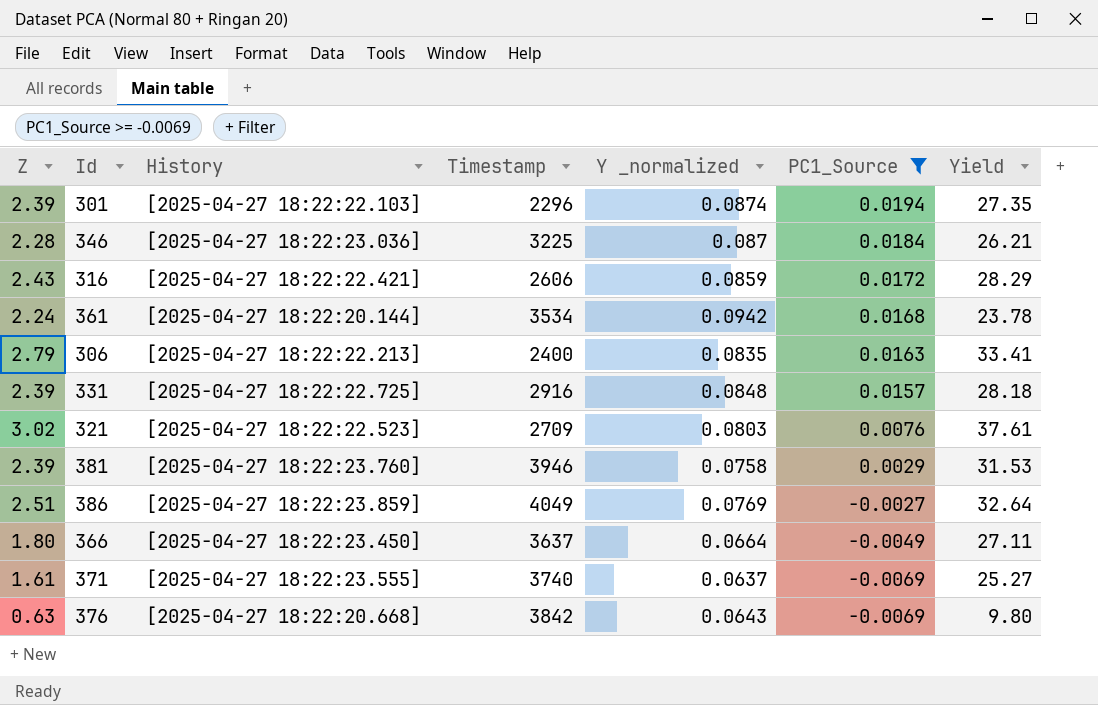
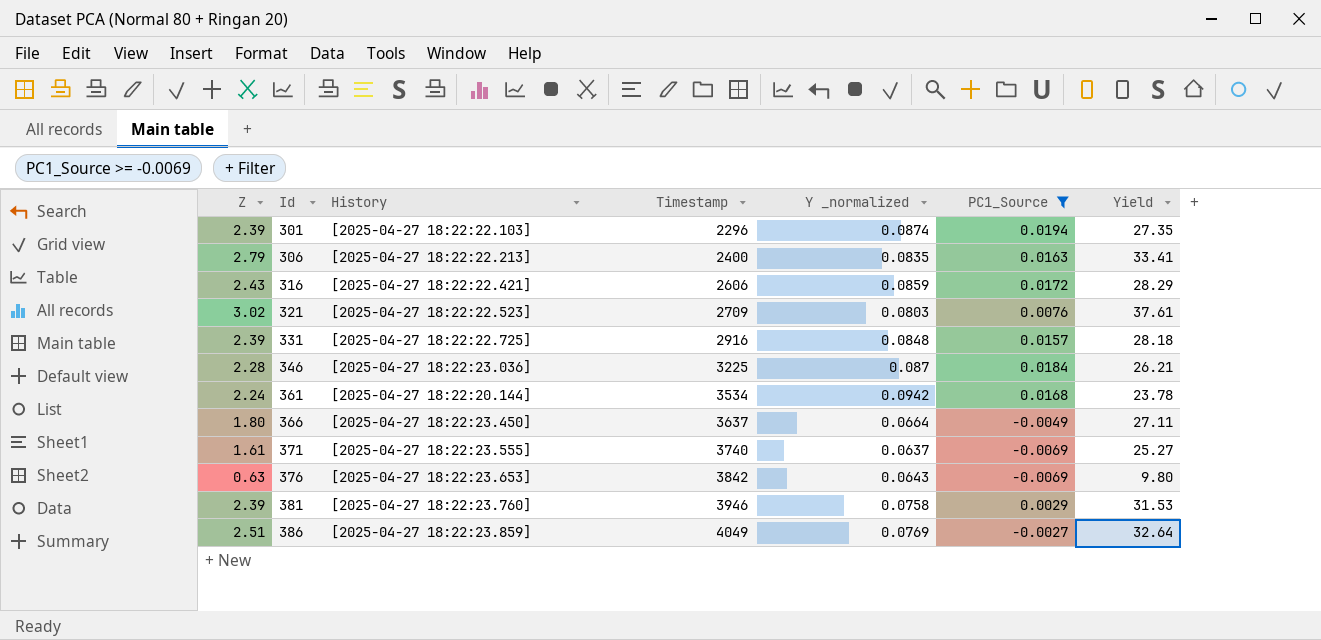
row order: PC1_Source descending -> Id ascending
376 | History: [2025-04-27 18:22:20.668] -> [2025-04-27 18:22:23.653]

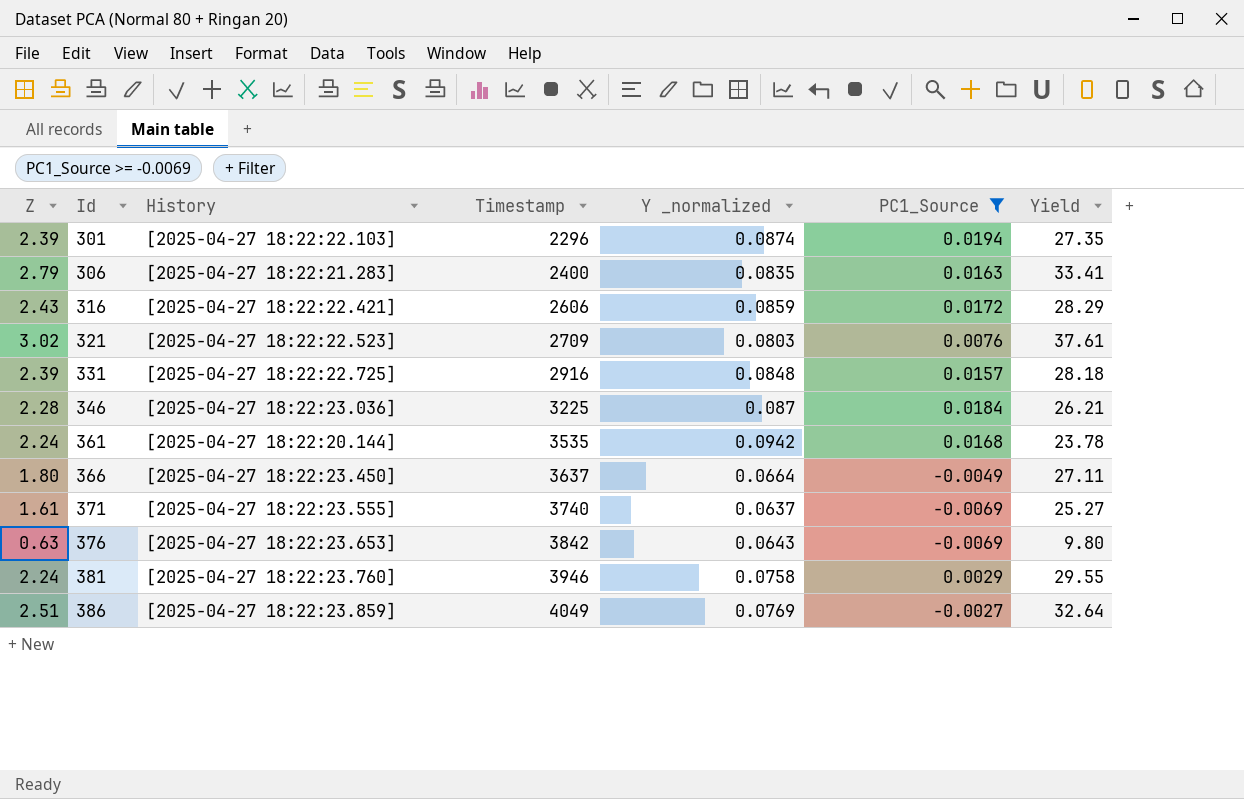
306 | History: [2025-04-27 18:22:22.213] -> [2025-04-27 18:22:21.283]
361 | Timestamp: 3534 -> 3535
381 | Z: 2.39 -> 2.24
381 | Yield: 31.53 -> 29.55

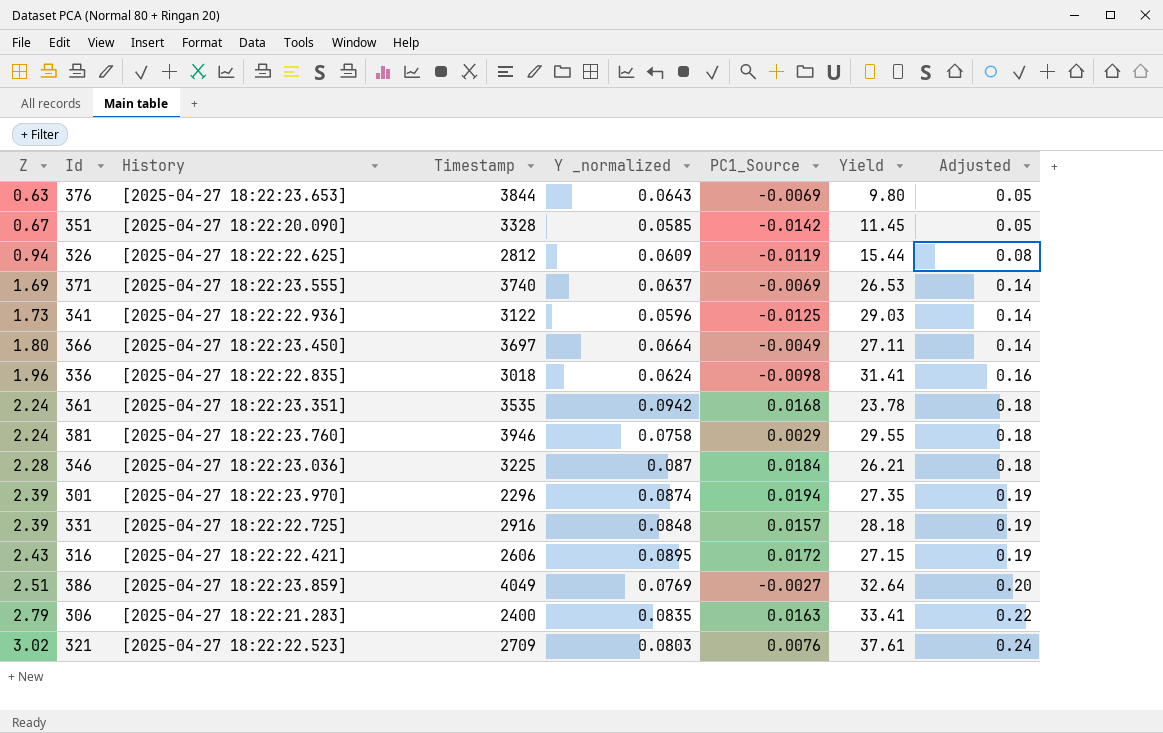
filter: PC1_Source >= -0.0069 -> none
row order: Id ascending -> Z ascending
column Adjusted | formula: none -> [Z] * 0.08
376 | Timestamp: 3842 -> 3844
371 | Z: 1.61 -> 1.69
371 | Yield: 25.27 -> 26.53
366 | Timestamp: 3637 -> 3697
361 | History: [2025-04-27 18:22:20.144] -> [2025-04-27 18:22:23.351]
301 | History: [2025-04-27 18:22:22.103] -> [2025-04-27 18:22:23.970]
316 | Y _normalized: 0.0859 -> 0.0895
316 | Yield: 28.29 -> 27.15

